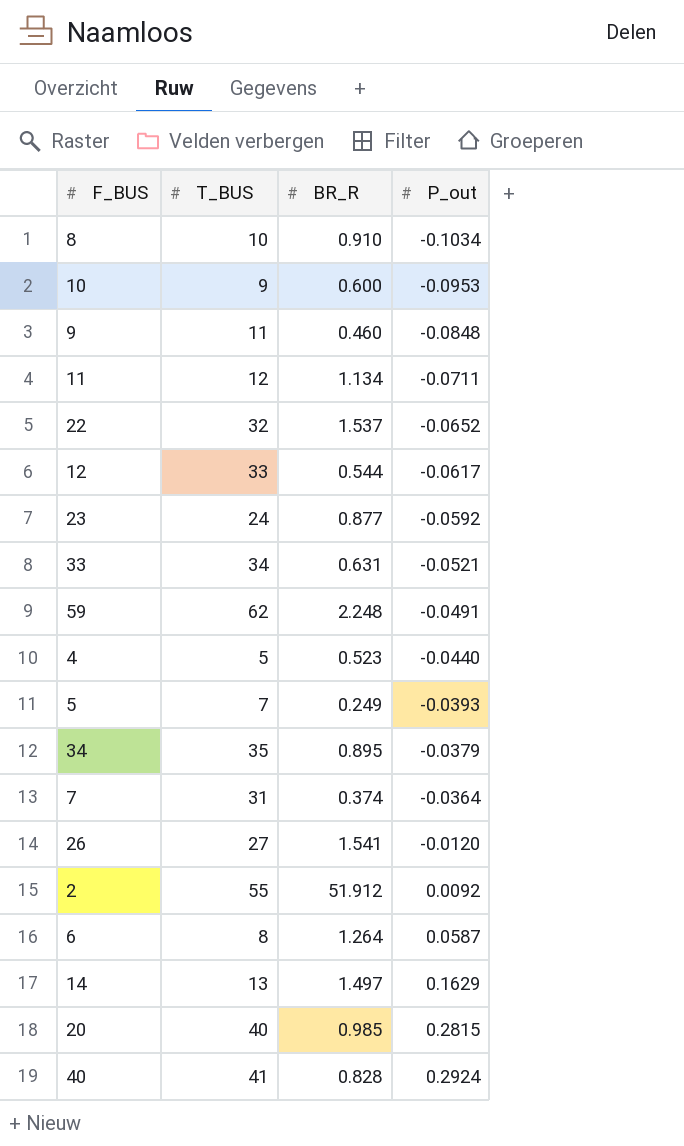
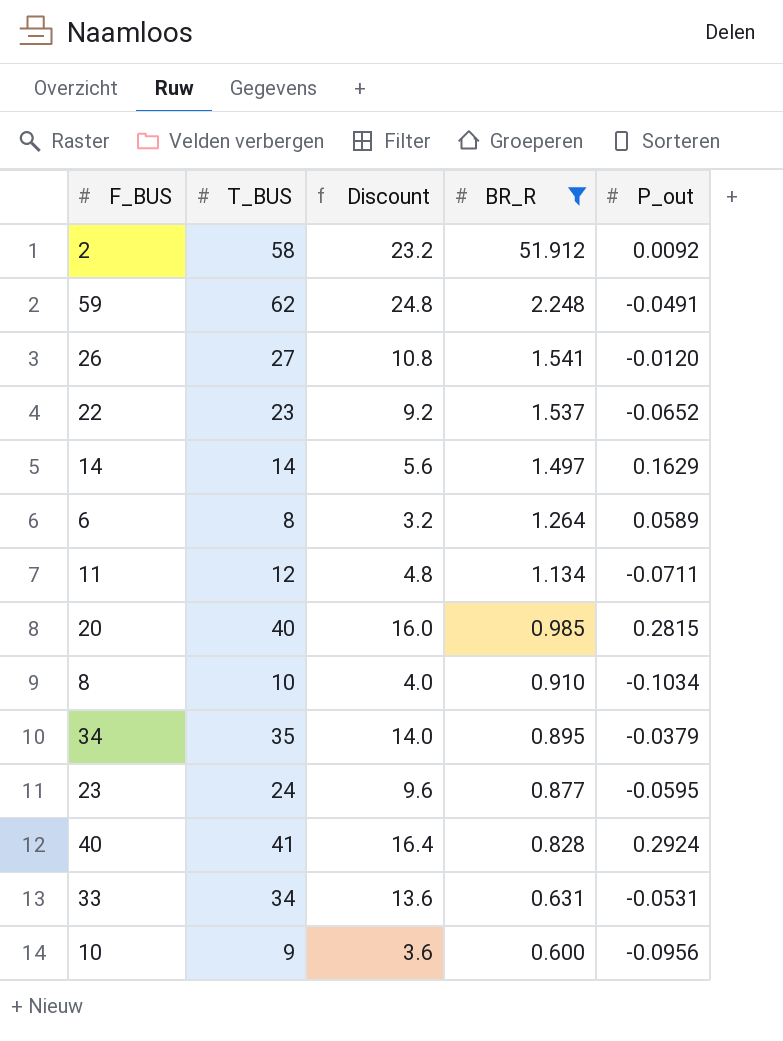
filter: none -> BR_R >= 0.600
row order: P_out ascending -> BR_R descending
column Discount | formula: none -> [T_BUS] * 0.4
2 | T_BUS: 55 -> 58
22 | T_BUS: 32 -> 23
14 | T_BUS: 13 -> 14
6 | P_out: 0.0587 -> 0.0589
23 | P_out: -0.0592 -> -0.0595
33 | P_out: -0.0521 -> -0.0531
10 | P_out: -0.0953 -> -0.0956

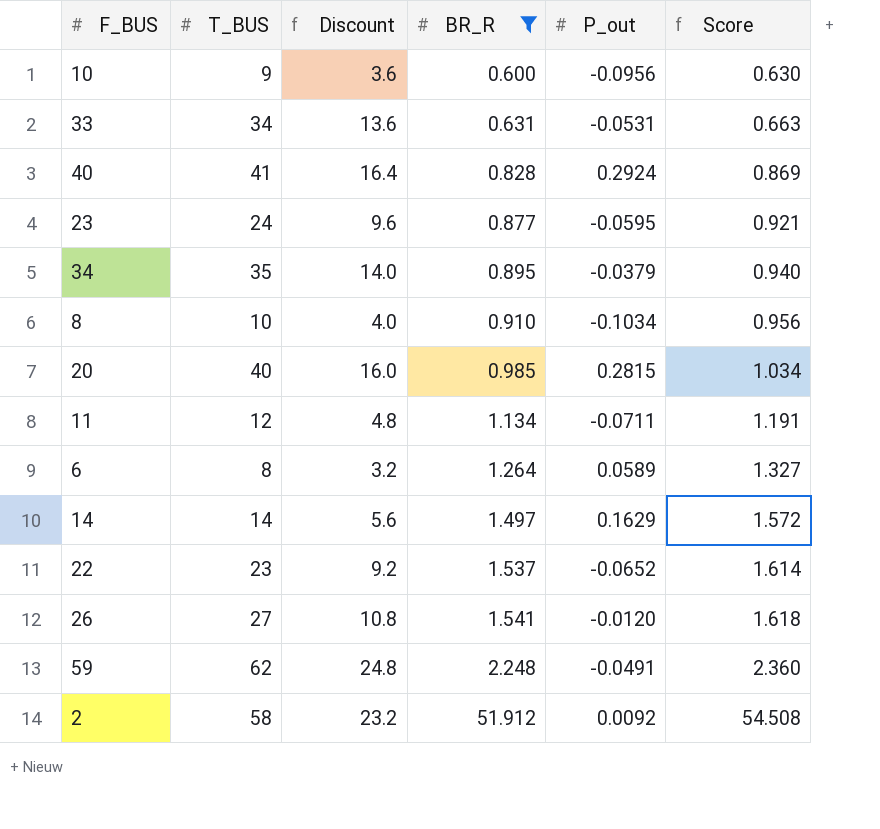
row order: BR_R descending -> BR_R ascending
column Score | formula: none -> [BR_R] * 1.05

